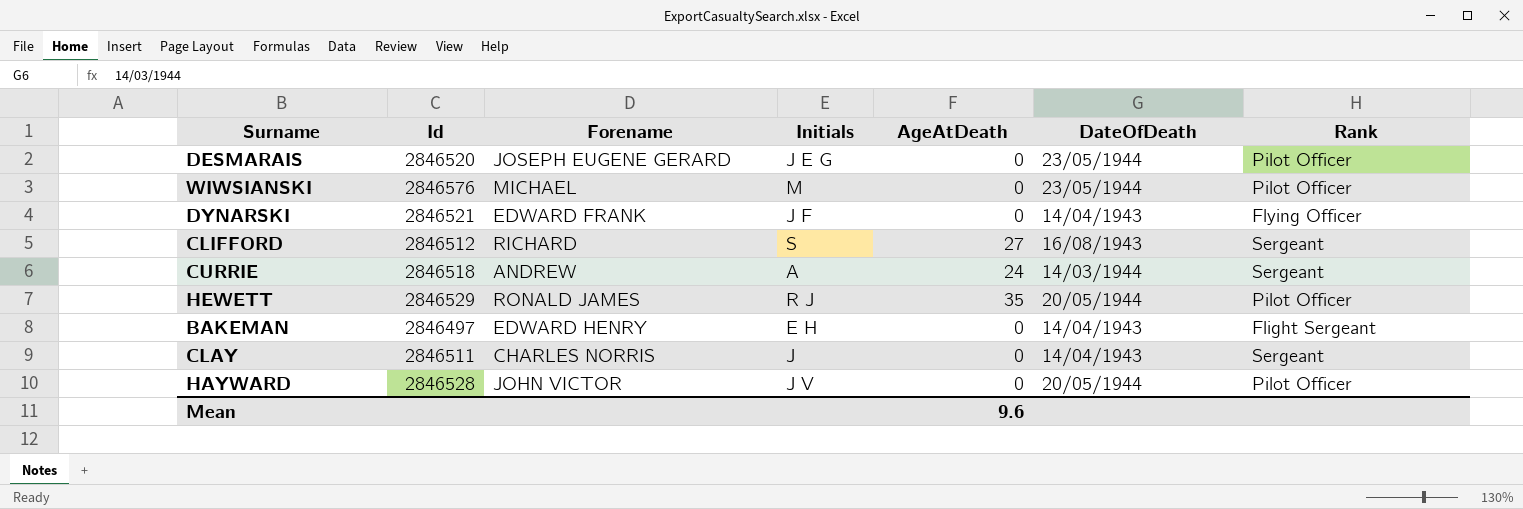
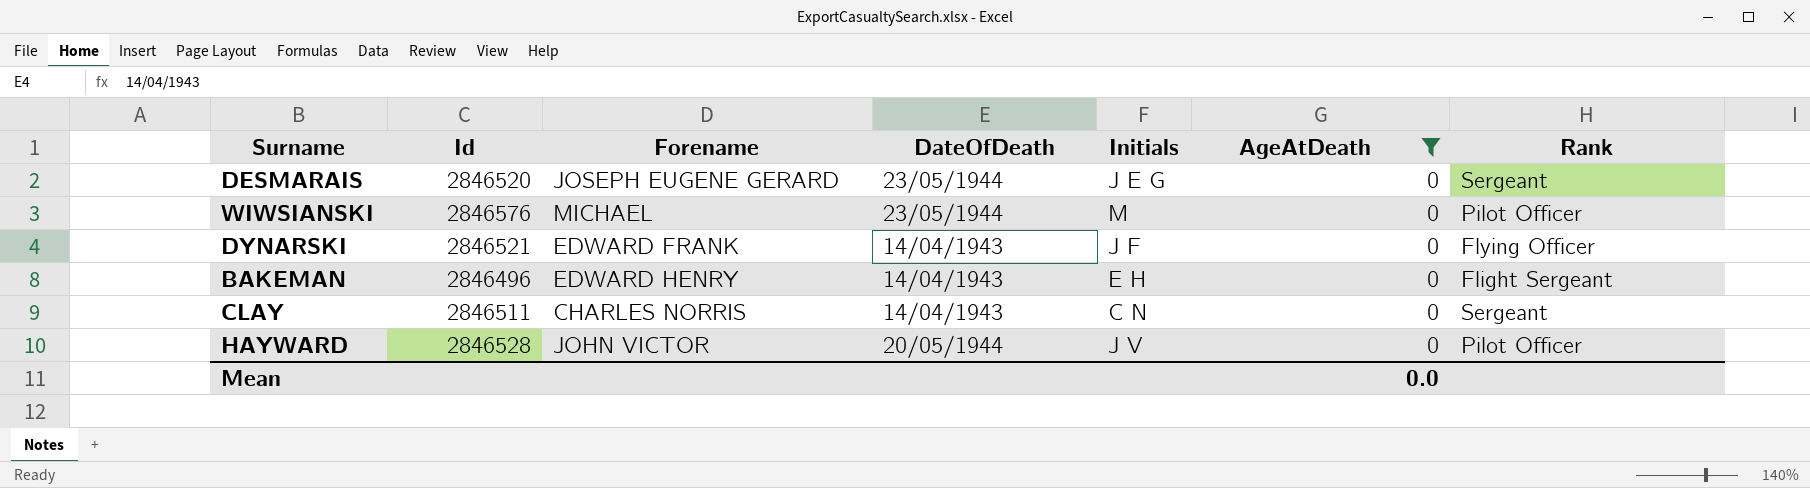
filter: none -> AgeAtDeath = 0
column DateOfDeath | position: 6 -> 4
DESMARAIS | Rank: Pilot Officer -> Sergeant
BAKEMAN | Id: 2846497 -> 2846496
CLAY | Initials: J -> C N
Mean | AgeAtDeath: 9.6 -> 0.0

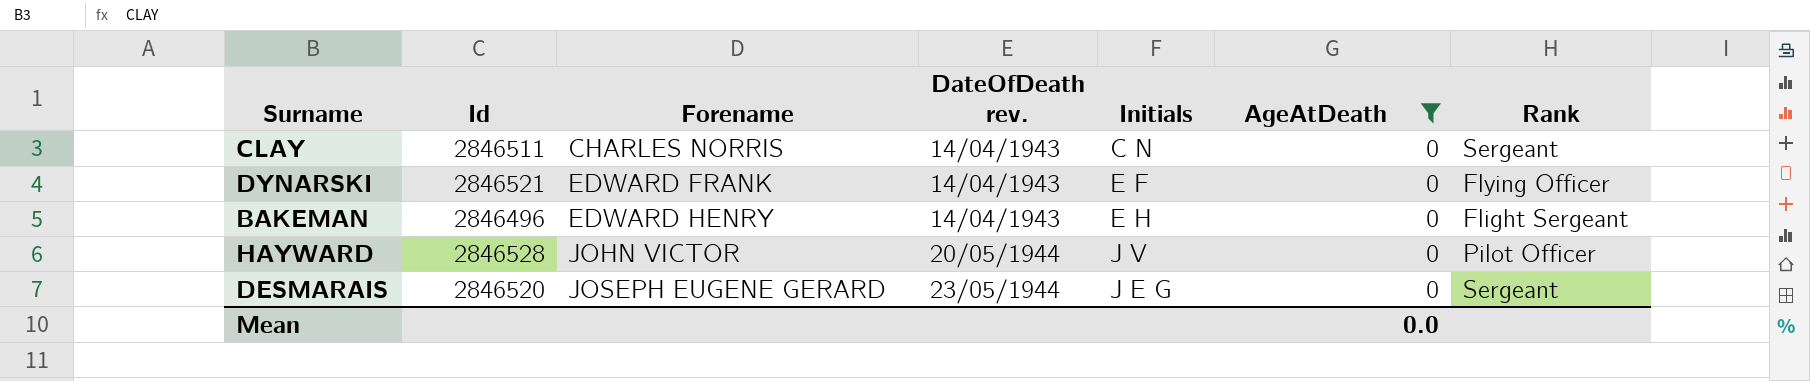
row order: none -> Forename ascending
column name: DateOfDeath -> DateOfDeath rev.
row WIWSIANSKI: 2846576 | MICHAEL | 23/05/1944 | M | 0 | Pilot Officer -> none
DYNARSKI | Initials: J F -> E F

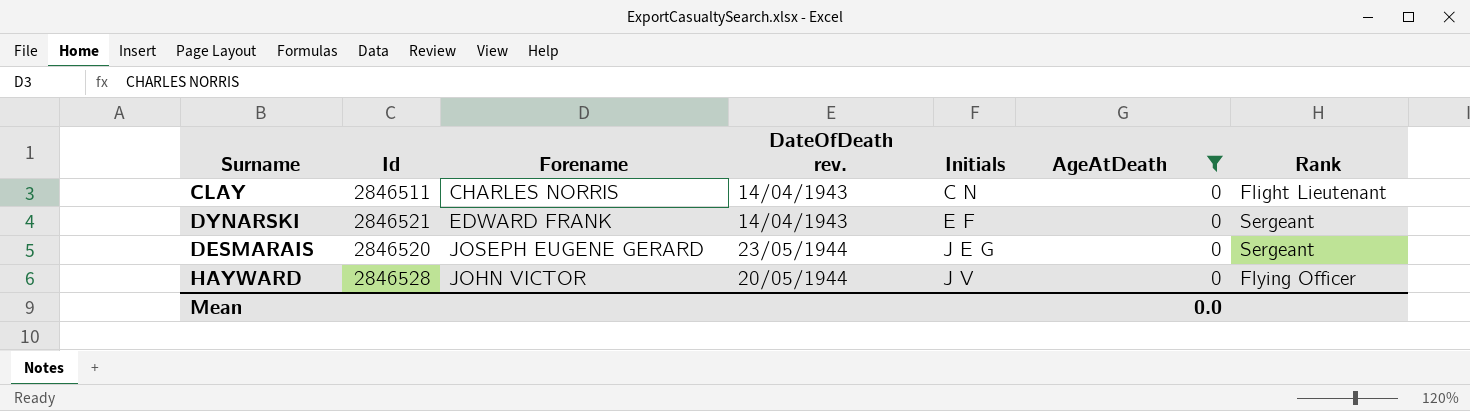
row order: Forename ascending -> Initials ascending
row BAKEMAN: 2846496 | EDWARD HENRY | 14/04/1943 | E H | 0 | Flight Sergeant -> none
CLAY | Rank: Sergeant -> Flight Lieutenant
DYNARSKI | Rank: Flying Officer -> Sergeant
HAYWARD | Rank: Pilot Officer -> Flying Officer

